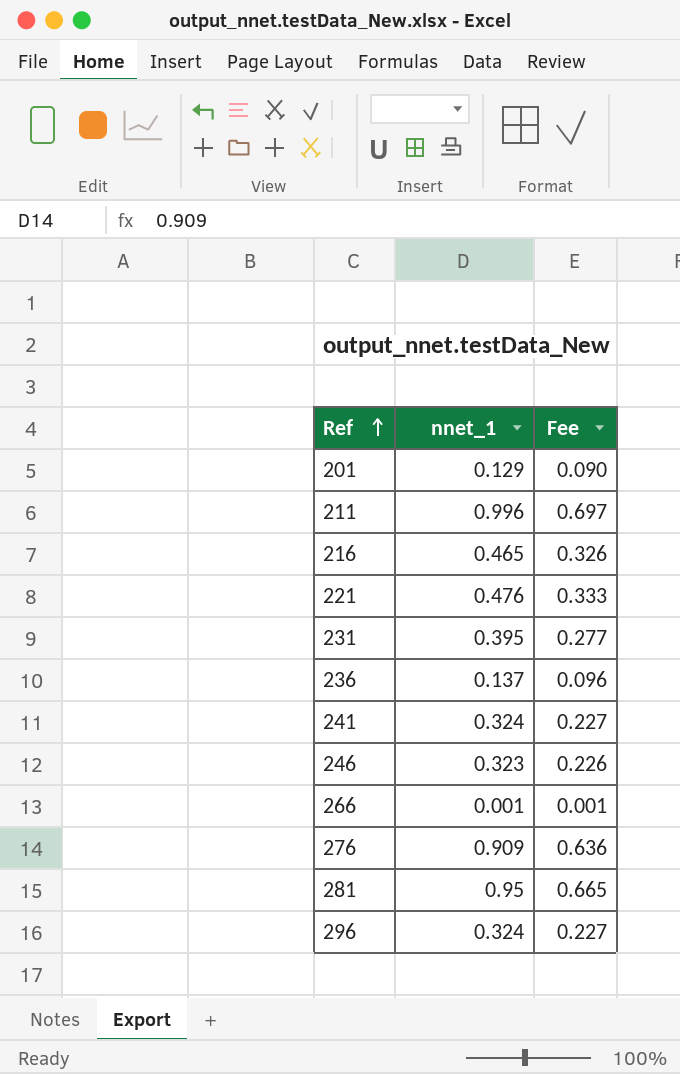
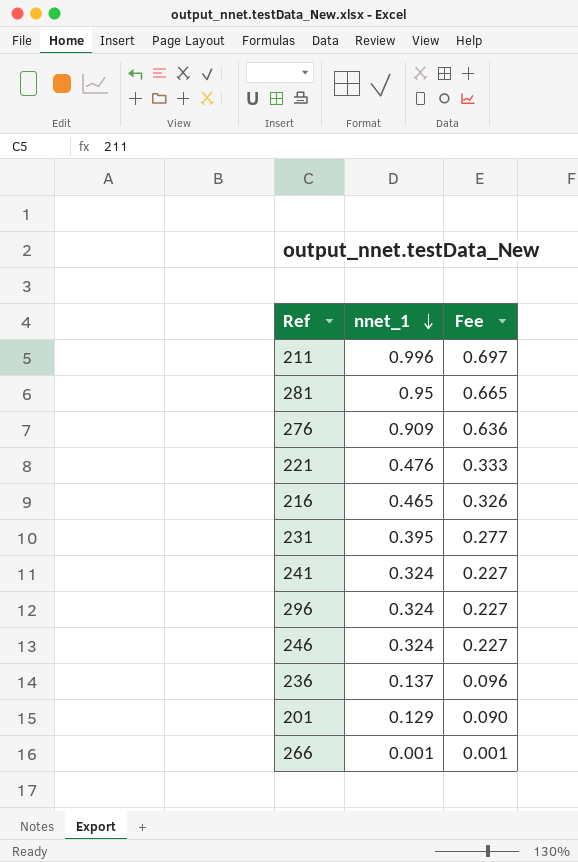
row order: Ref ascending -> nnet_1 descending
246 | nnet_1: 0.323 -> 0.324
246 | Fee: 0.226 -> 0.227

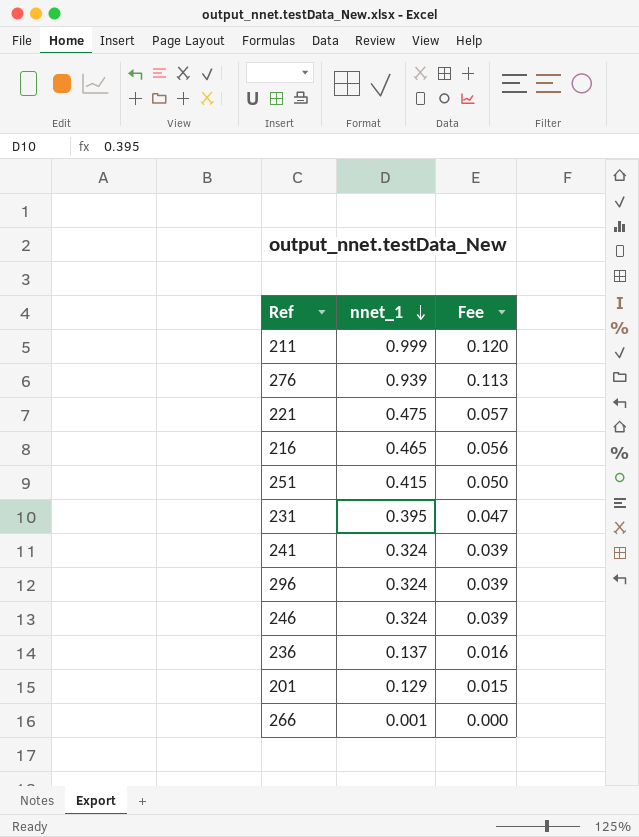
column Fee | formula: [nnet_1] * 0.7 -> [nnet_1] * 0.12
row 281: 0.95 | 0.665 -> none
211 | nnet_1: 0.996 -> 0.999
276 | nnet_1: 0.909 -> 0.939
221 | nnet_1: 0.476 -> 0.475
row 251: none -> 0.415 | 0.050

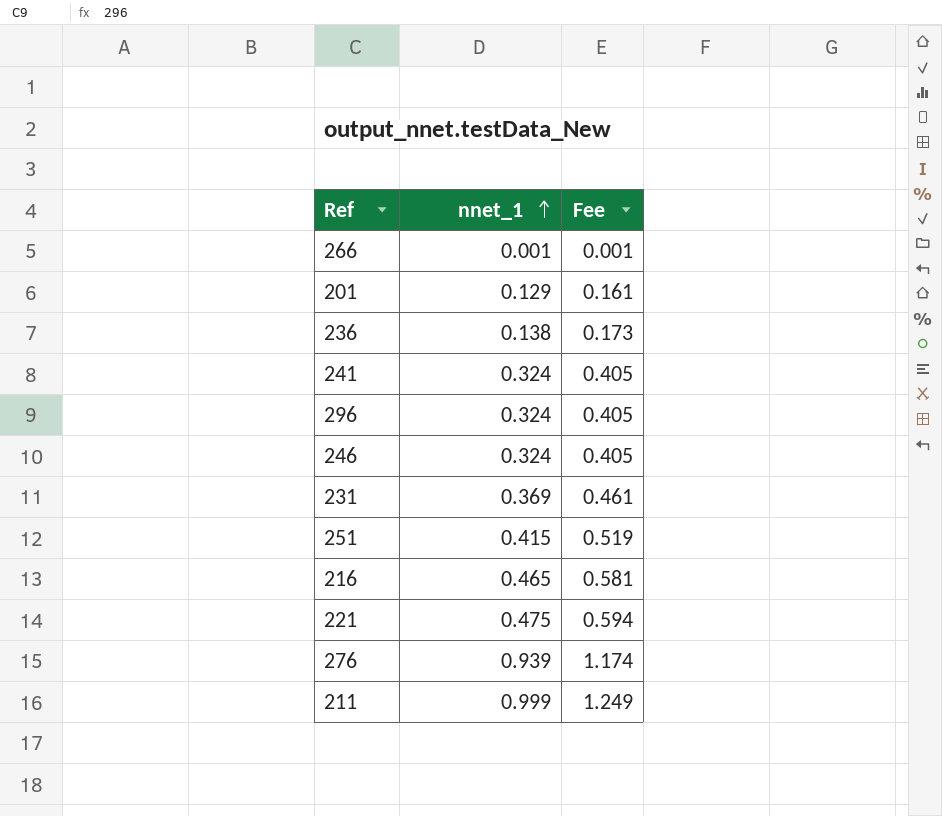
row order: nnet_1 descending -> nnet_1 ascending
column Fee | formula: [nnet_1] * 0.12 -> [nnet_1] * 1.25
236 | nnet_1: 0.137 -> 0.138
231 | nnet_1: 0.395 -> 0.369

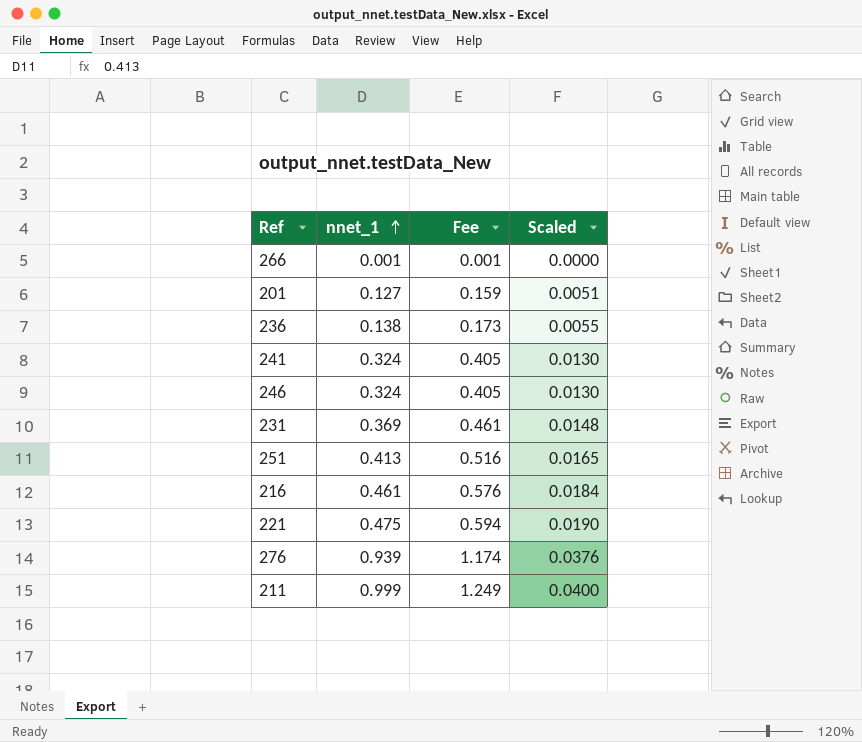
column Scaled | formula: none -> [nnet_1] * 0.04
row 296: 0.324 | 0.405 -> none
201 | nnet_1: 0.129 -> 0.127
201 | Fee: 0.161 -> 0.159
251 | nnet_1: 0.415 -> 0.413
251 | Fee: 0.519 -> 0.516
216 | nnet_1: 0.465 -> 0.461
216 | Fee: 0.581 -> 0.576

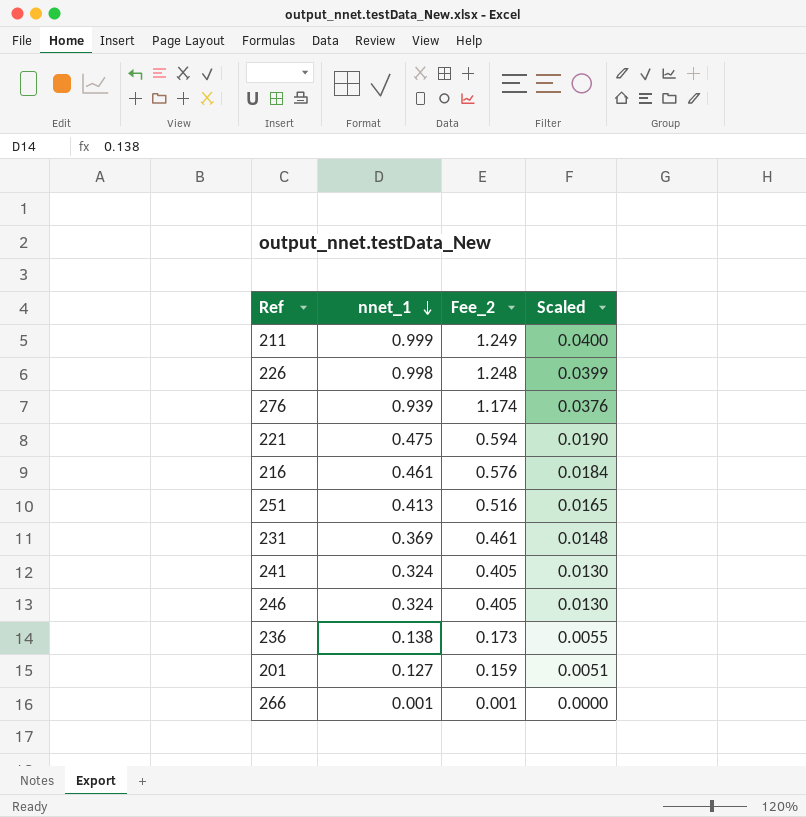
row order: nnet_1 ascending -> nnet_1 descending
column name: Fee -> Fee_2
row 226: none -> 0.998 | 1.248 | 0.0399

